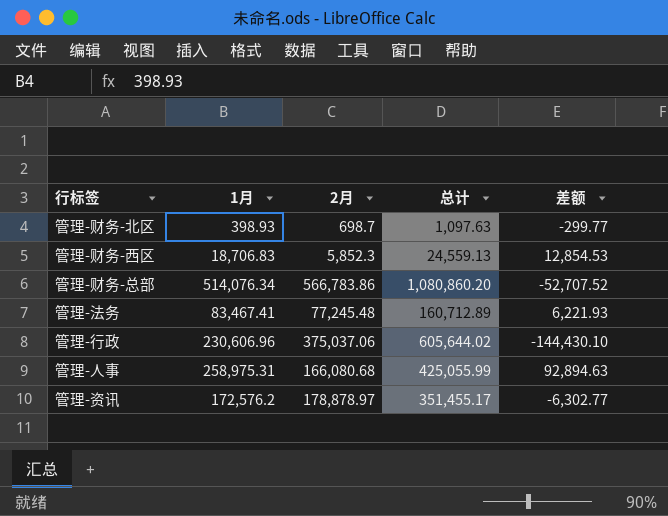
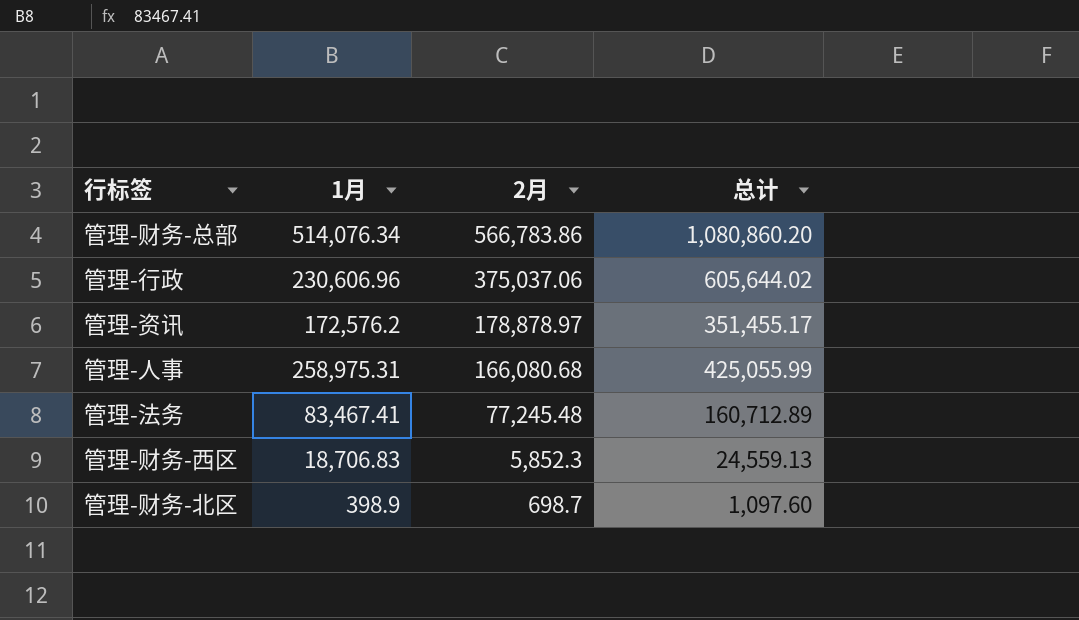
row order: none -> 2月 descending
column 差额 | formula: [1月] - [2月] -> none
管理-财务-北区 | 1月: 398.93 -> 398.9
管理-财务-北区 | 总计: 1,097.63 -> 1,097.60

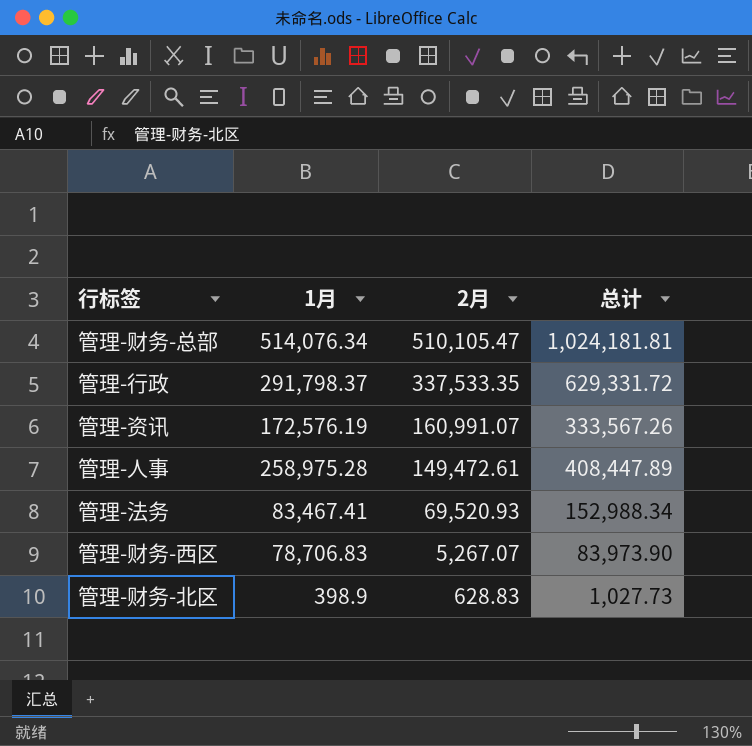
管理-财务-总部 | 2月: 566,783.86 -> 510,105.47
管理-财务-总部 | 总计: 1,080,860.20 -> 1,024,181.81
管理-行政 | 1月: 230,606.96 -> 291,798.37
管理-行政 | 2月: 375,037.06 -> 337,533.35
管理-行政 | 总计: 605,644.02 -> 629,331.72
管理-资讯 | 1月: 172,576.2 -> 172,576.19
管理-资讯 | 2月: 178,878.97 -> 160,991.07
管理-资讯 | 总计: 351,455.17 -> 333,567.26
管理-人事 | 1月: 258,975.31 -> 258,975.28
管理-人事 | 2月: 166,080.68 -> 149,472.61
管理-人事 | 总计: 425,055.99 -> 408,447.89
管理-法务 | 2月: 77,245.48 -> 69,520.93
管理-法务 | 总计: 160,712.89 -> 152,988.34
管理-财务-西区 | 1月: 18,706.83 -> 78,706.83
管理-财务-西区 | 2月: 5,852.3 -> 5,267.07
管理-财务-西区 | 总计: 24,559.13 -> 83,973.90
管理-财务-北区 | 2月: 698.7 -> 628.83
管理-财务-北区 | 总计: 1,097.60 -> 1,027.73

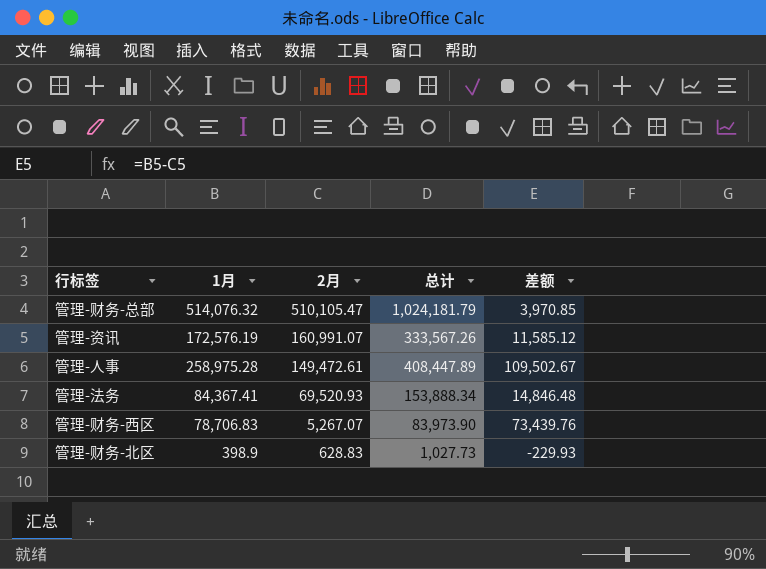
column 差额 | formula: none -> [1月] - [2月]
row 管理-行政: 291,798.37 | 337,533.35 | 629,331.72 -> none
管理-财务-总部 | 1月: 514,076.34 -> 514,076.32
管理-财务-总部 | 总计: 1,024,181.81 -> 1,024,181.79
管理-法务 | 1月: 83,467.41 -> 84,367.41
管理-法务 | 总计: 152,988.34 -> 153,888.34

